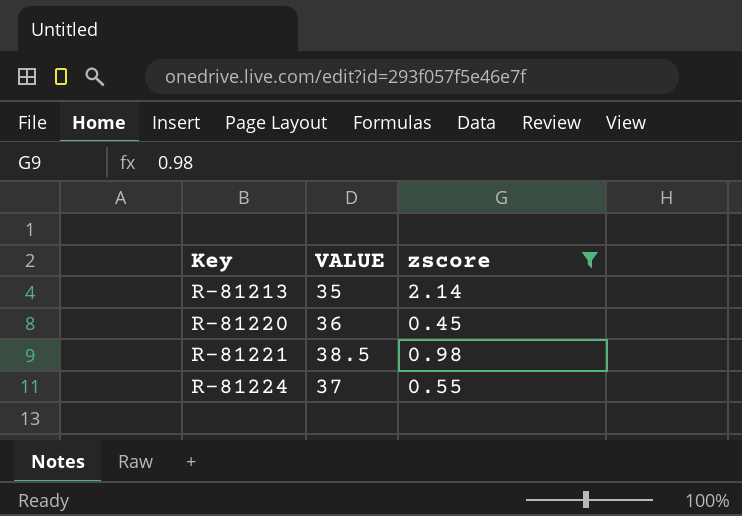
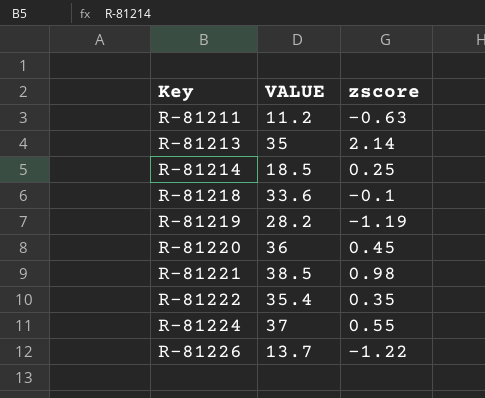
filter: zscore >= 0.45 -> none

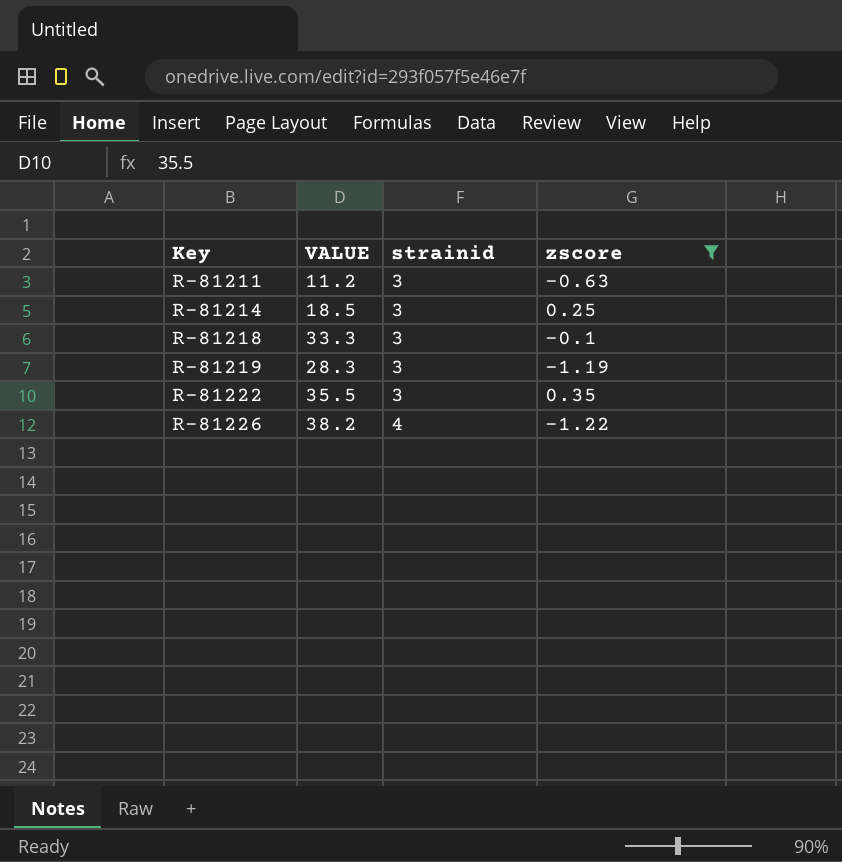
filter: none -> zscore <= 0.35
column strainid | position: none -> 3
R-81218 | VALUE: 33.6 -> 33.3
R-81219 | VALUE: 28.2 -> 28.3
R-81222 | VALUE: 35.4 -> 35.5
R-81226 | VALUE: 13.7 -> 38.2

